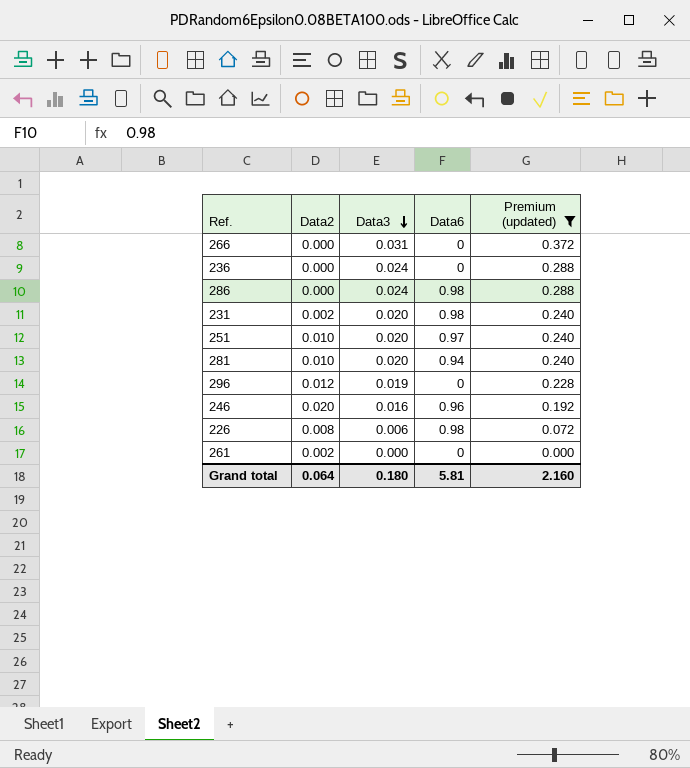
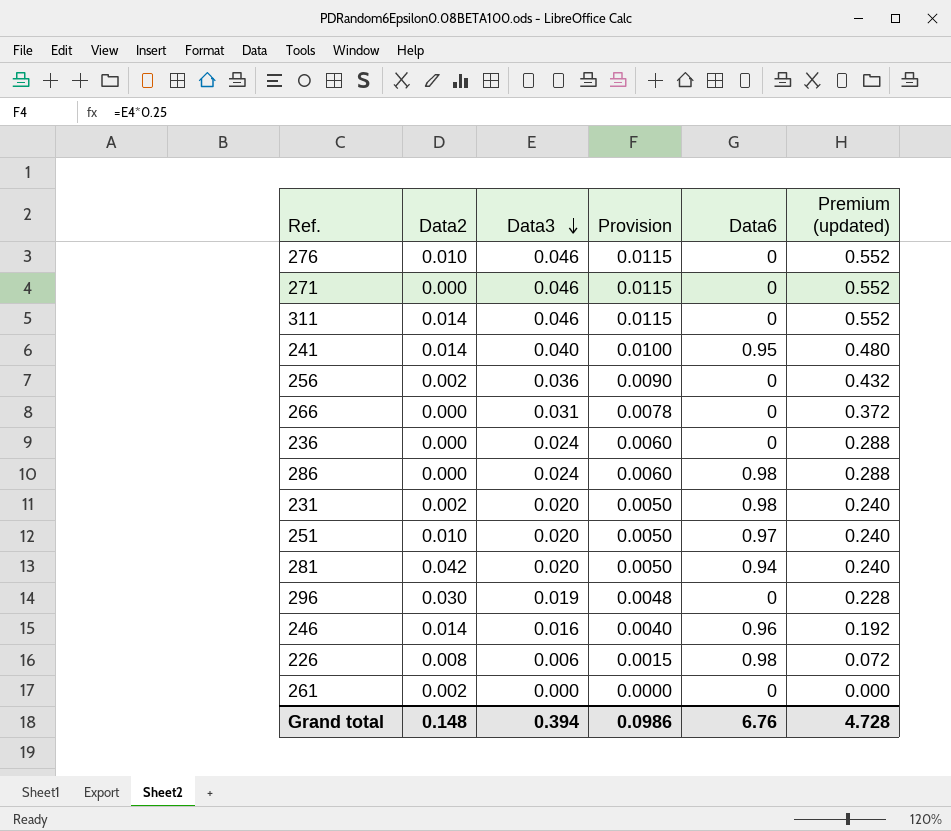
filter: Premium (updated) <= 0.372 -> none
column Provision | formula: none -> [Data3] * 0.25
281 | Data2: 0.010 -> 0.042
296 | Data2: 0.012 -> 0.030
246 | Data2: 0.020 -> 0.014
Grand total | Data2: 0.064 -> 0.148
Grand total | Data3: 0.180 -> 0.394
Grand total | Data6: 5.81 -> 6.76
Grand total | Premium (updated): 2.160 -> 4.728

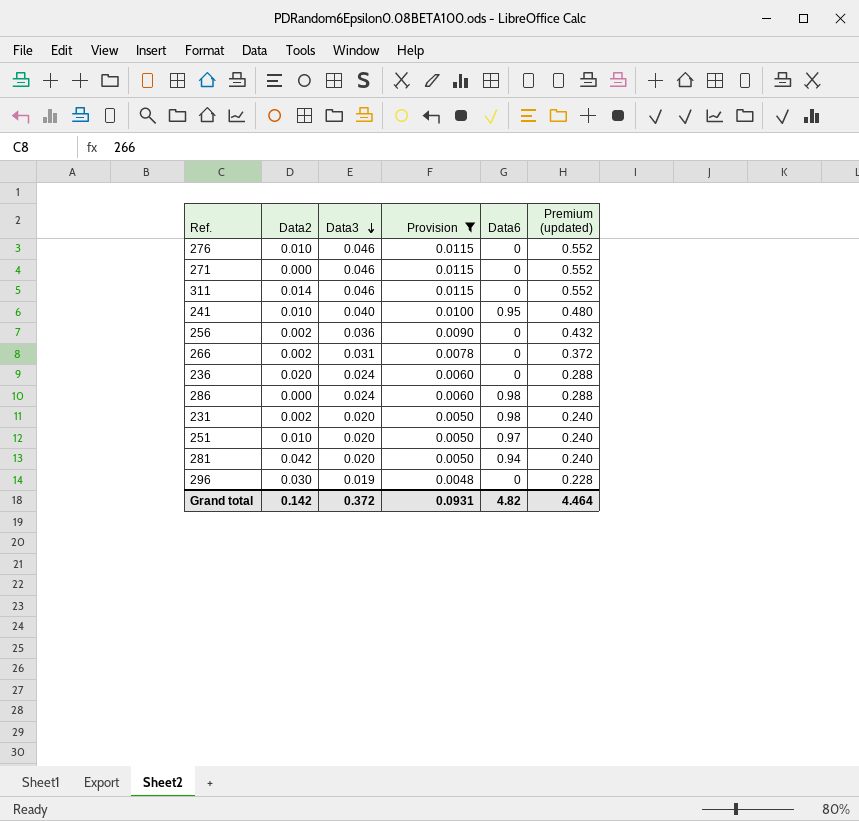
filter: none -> Provision >= 0.0048
241 | Data2: 0.014 -> 0.010
266 | Data2: 0.000 -> 0.002
236 | Data2: 0.000 -> 0.020
Grand total | Data2: 0.148 -> 0.142
Grand total | Data3: 0.394 -> 0.372
Grand total | Provision: 0.0986 -> 0.0931
Grand total | Data6: 6.76 -> 4.82
Grand total | Premium (updated): 4.728 -> 4.464

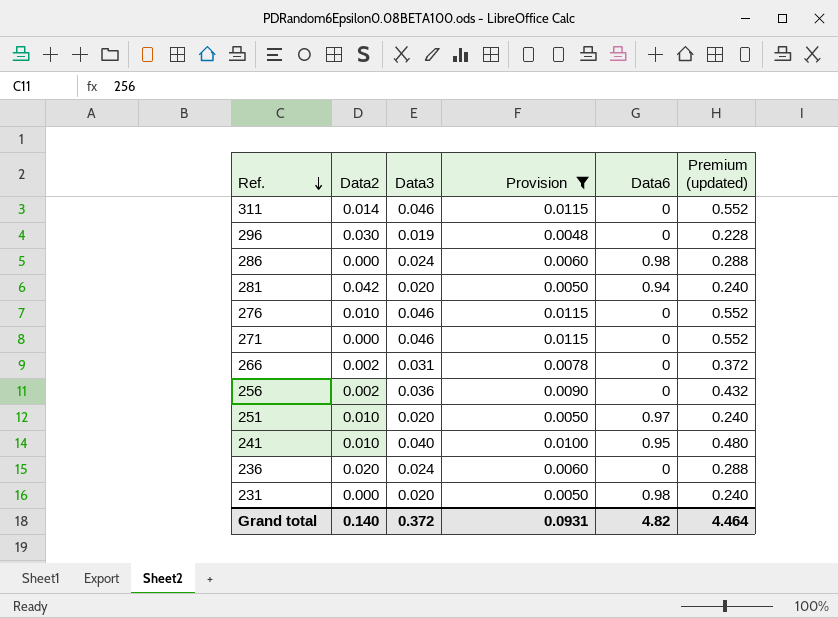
row order: Data3 descending -> Ref. descending
231 | Data2: 0.002 -> 0.000
Grand total | Data2: 0.142 -> 0.140

